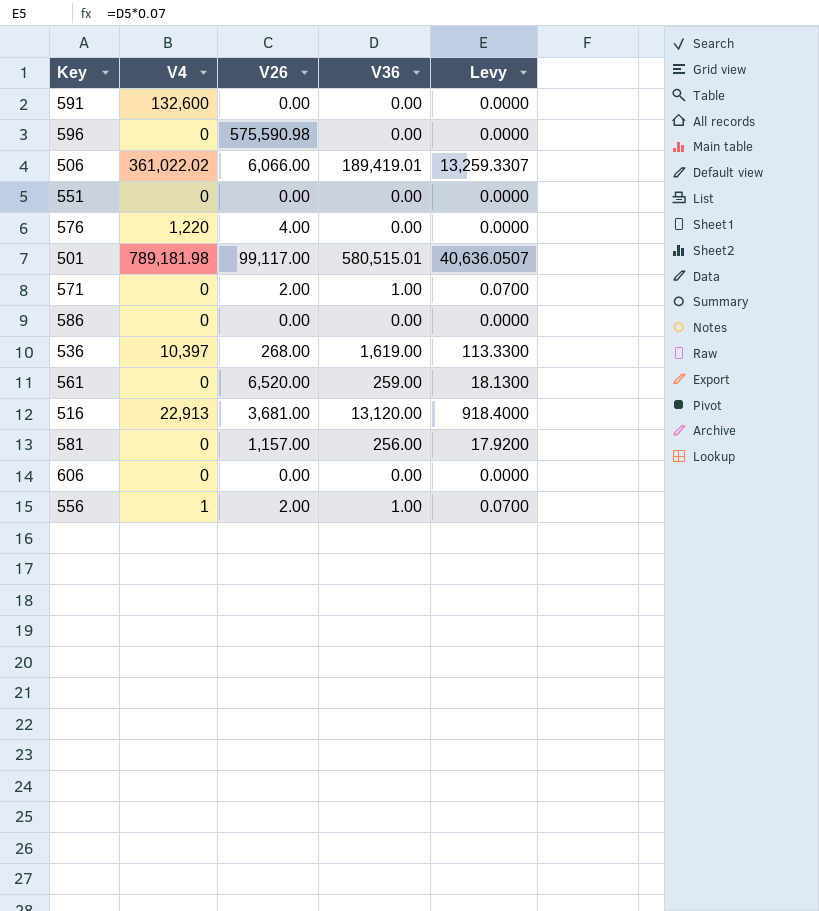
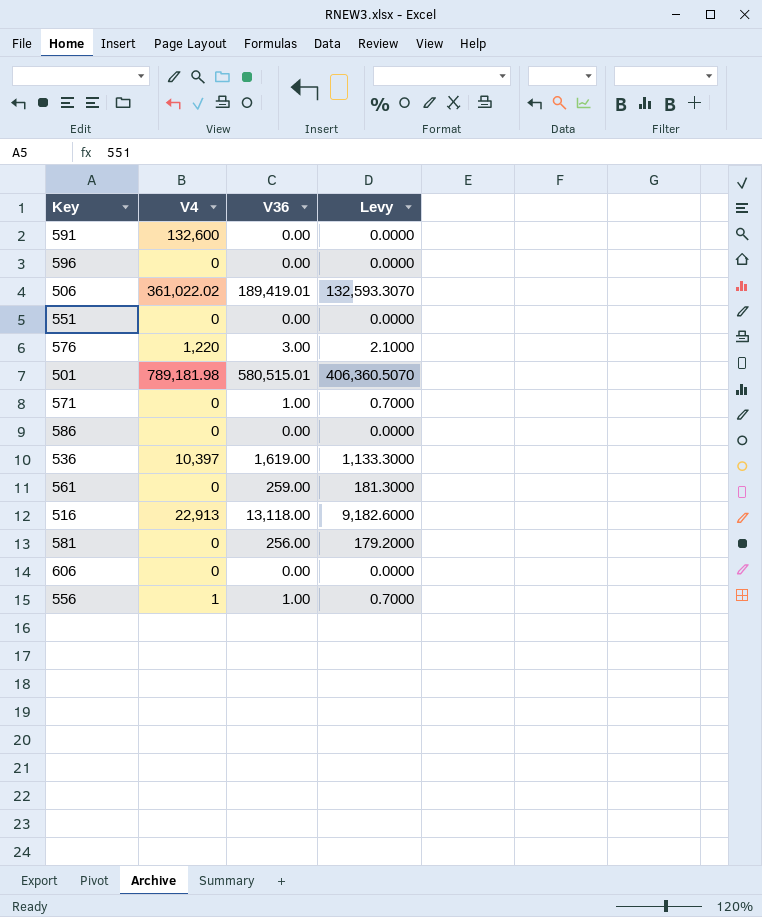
column V26 | position: 3 -> none
column Levy | formula: [V36] * 0.07 -> [V36] * 0.7
576 | V36: 0.00 -> 3.00
516 | V36: 13,120.00 -> 13,118.00

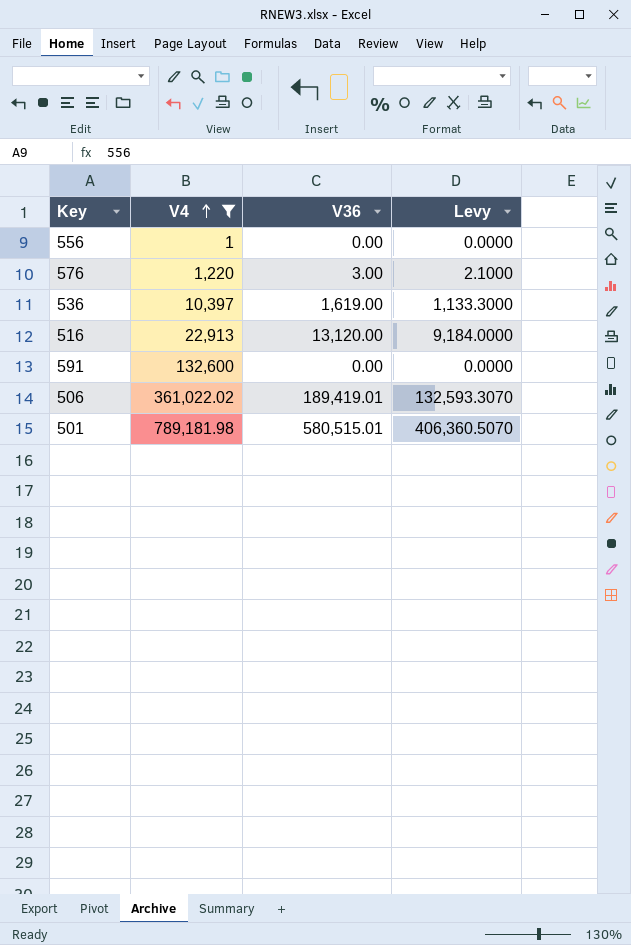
filter: none -> V4 != 0
row order: none -> V4 ascending
556 | V36: 1.00 -> 0.00
556 | Levy: 0.7000 -> 0.0000
516 | V36: 13,118.00 -> 13,120.00
516 | Levy: 9,182.6000 -> 9,184.0000

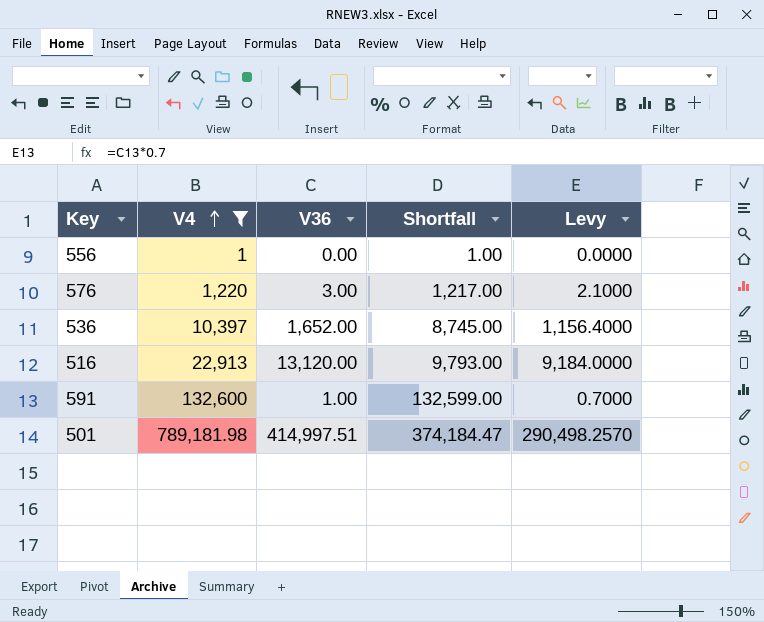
column Shortfall | formula: none -> [V4] - [V36]
row 506: 361,022.02 | 189,419.01 | 132,593.3070 -> none
536 | V36: 1,619.00 -> 1,652.00
536 | Levy: 1,133.3000 -> 1,156.4000
591 | V36: 0.00 -> 1.00
591 | Levy: 0.0000 -> 0.7000
501 | V36: 580,515.01 -> 414,997.51
501 | Levy: 406,360.5070 -> 290,498.2570

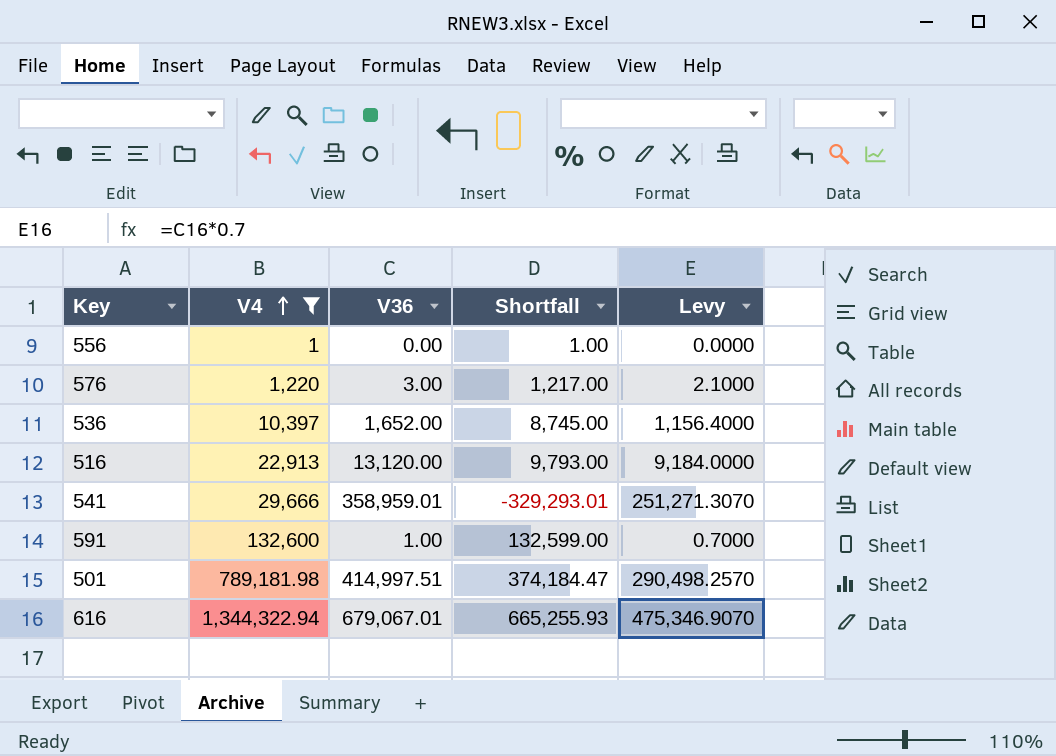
row 541: none -> 29,666 | 358,959.01 | -329,293.01 | 251,271.3070
row 616: none -> 1,344,322.94 | 679,067.01 | 665,255.93 | 475,346.9070

